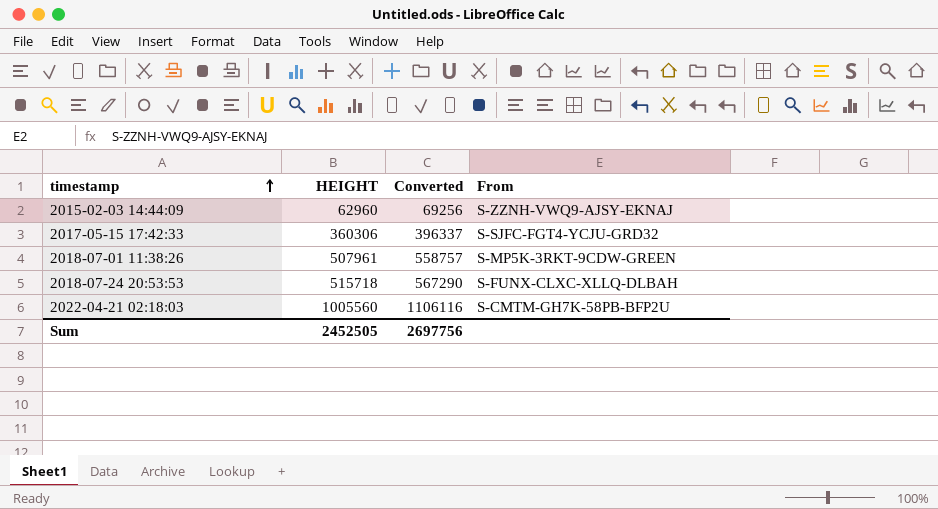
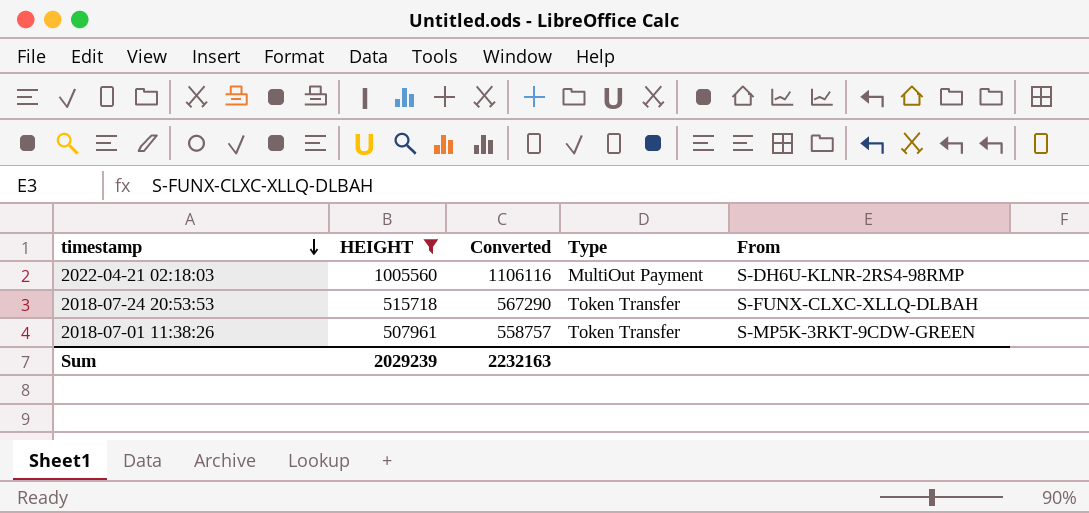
filter: none -> HEIGHT >= 507961
row order: timestamp ascending -> timestamp descending
column Type | position: none -> 4
2022-04-21 02:18:03 | From: S-CMTM-GH7K-58PB-BFP2U -> S-DH6U-KLNR-2RS4-98RMP
Sum | HEIGHT: 2452505 -> 2029239
Sum | Converted: 2697756 -> 2232163

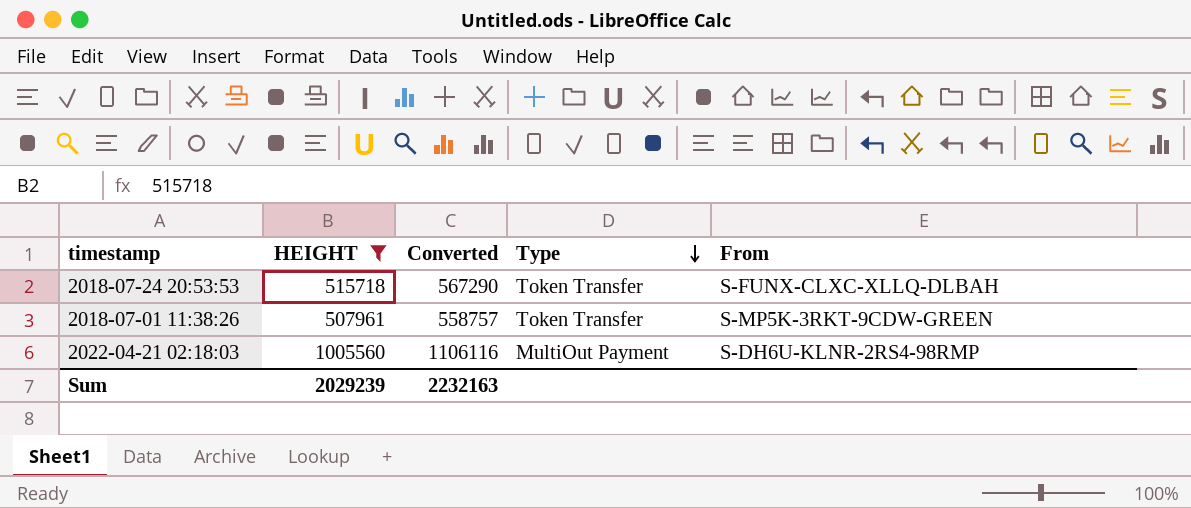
row order: timestamp descending -> Type descending

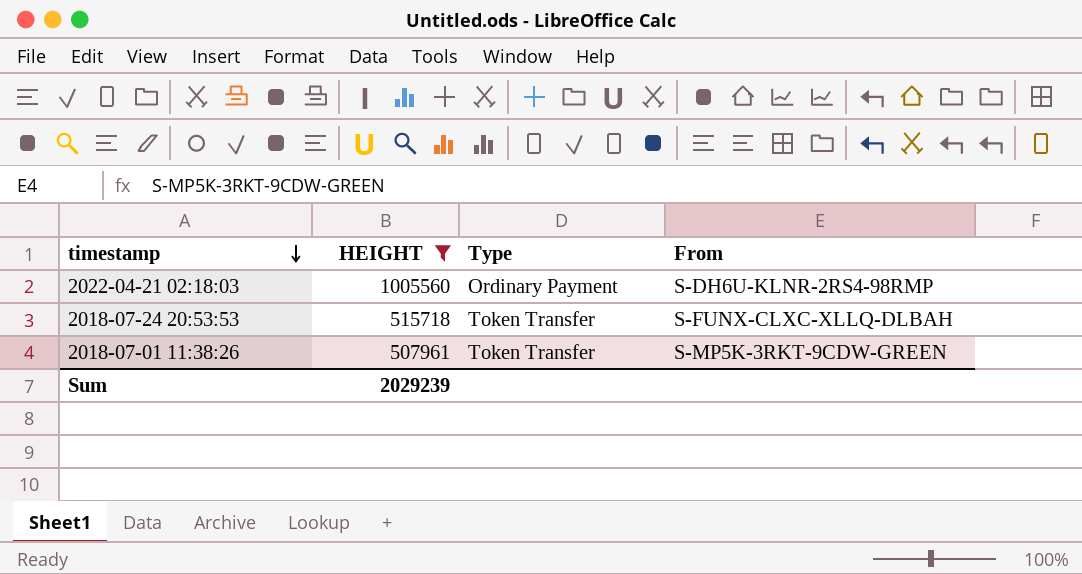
row order: Type descending -> timestamp descending
column Converted | formula: [HEIGHT] * 1.1 -> none
2022-04-21 02:18:03 | Type: MultiOut Payment -> Ordinary Payment

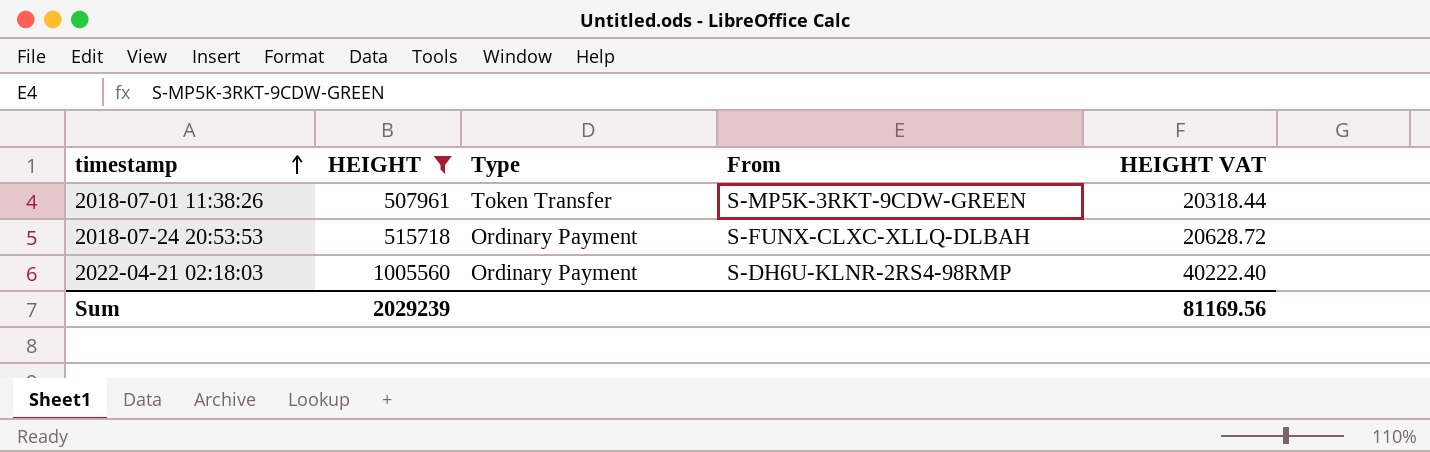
row order: timestamp descending -> timestamp ascending
column HEIGHT VAT | formula: none -> [HEIGHT] * 0.04
2018-07-24 20:53:53 | Type: Token Transfer -> Ordinary Payment

